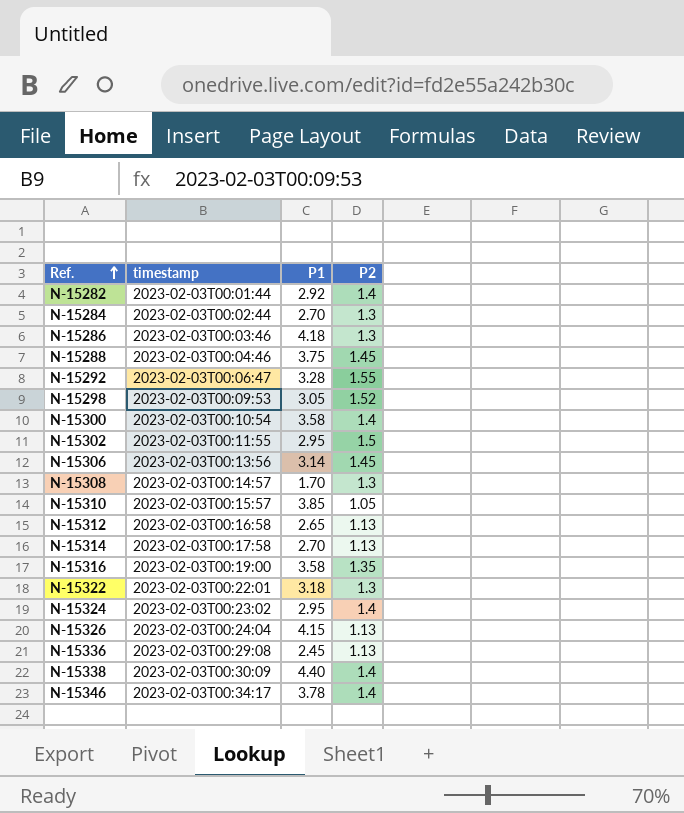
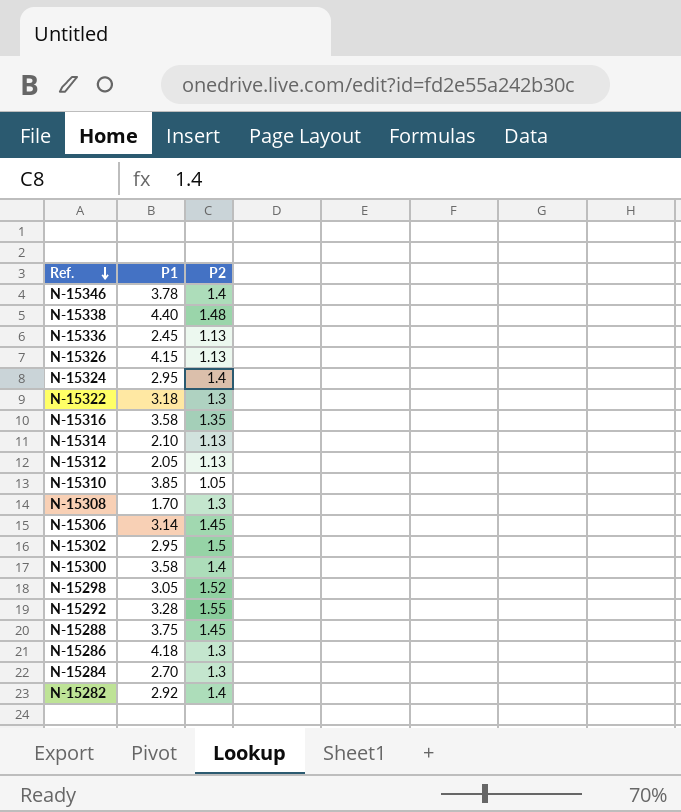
row order: Ref. ascending -> Ref. descending
column timestamp | position: 2 -> none
N-15338 | P2: 1.4 -> 1.48
N-15314 | P1: 2.70 -> 2.10
N-15312 | P1: 2.65 -> 2.05

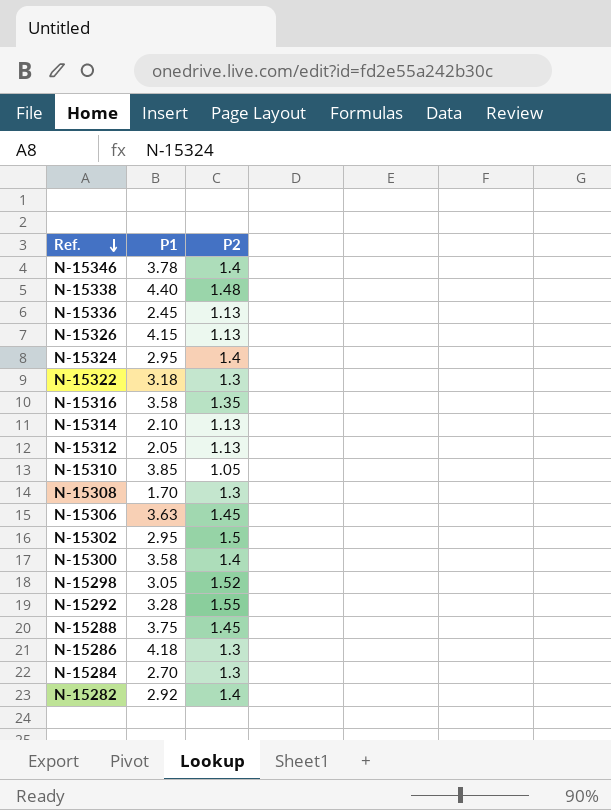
N-15306 | P1: 3.14 -> 3.63

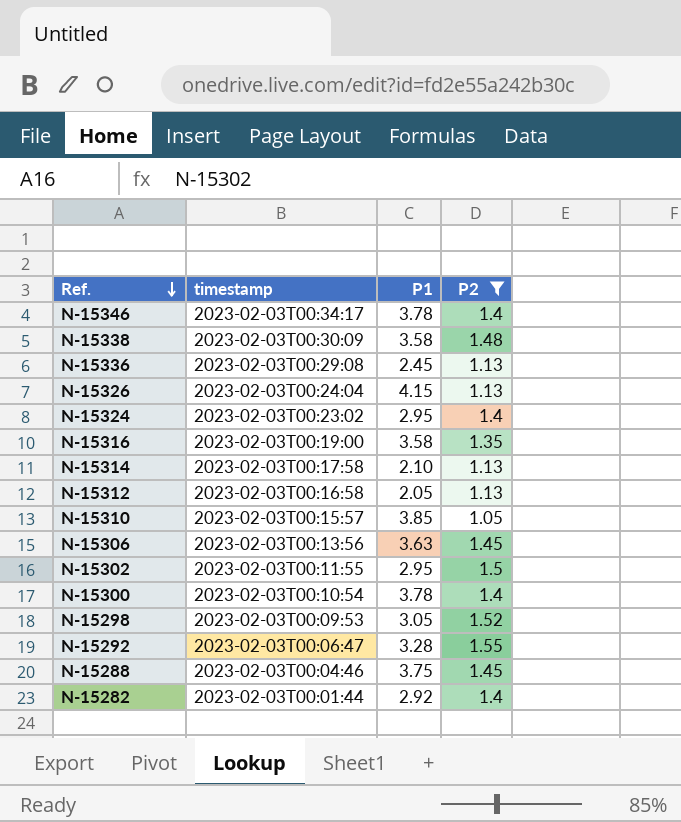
filter: none -> P2 != 1.3
column timestamp | position: none -> 2
N-15338 | P1: 4.40 -> 3.58
N-15300 | P1: 3.58 -> 3.78

